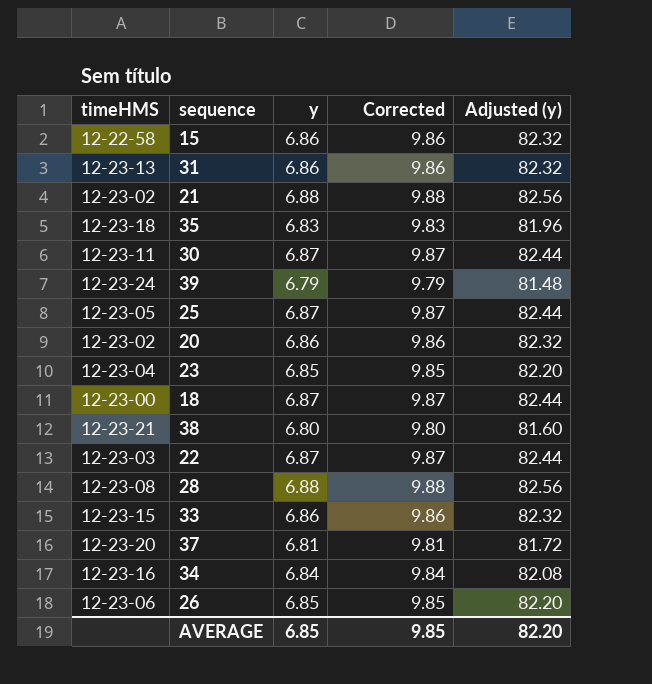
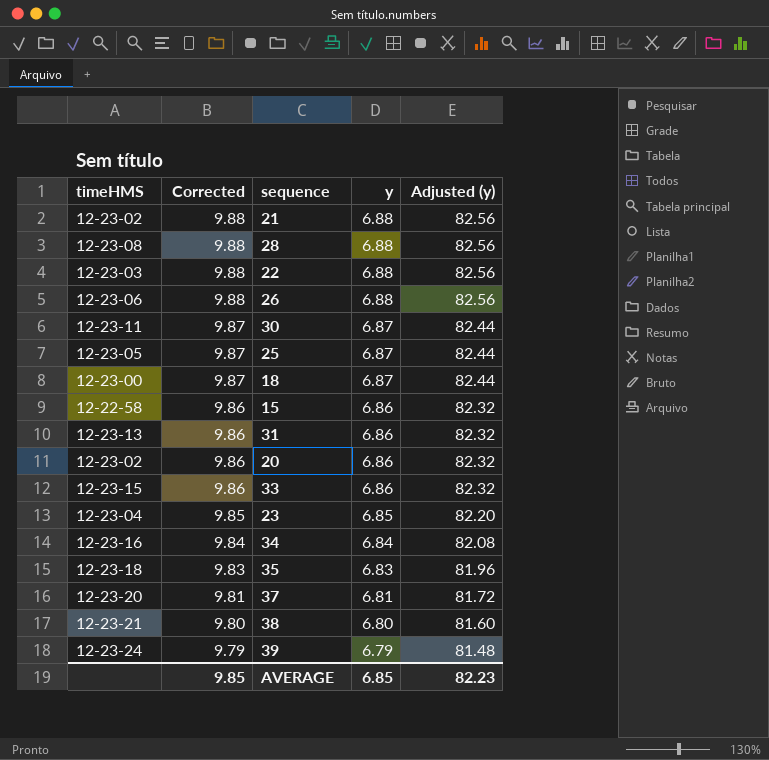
row order: none -> Corrected descending
column Corrected | position: 4 -> 2
22 | Corrected: 9.87 -> 9.88
22 | y: 6.87 -> 6.88
22 | Adjusted (y): 82.44 -> 82.56
26 | Corrected: 9.85 -> 9.88
26 | y: 6.85 -> 6.88
26 | Adjusted (y): 82.20 -> 82.56
AVERAGE | Adjusted (y): 82.20 -> 82.23

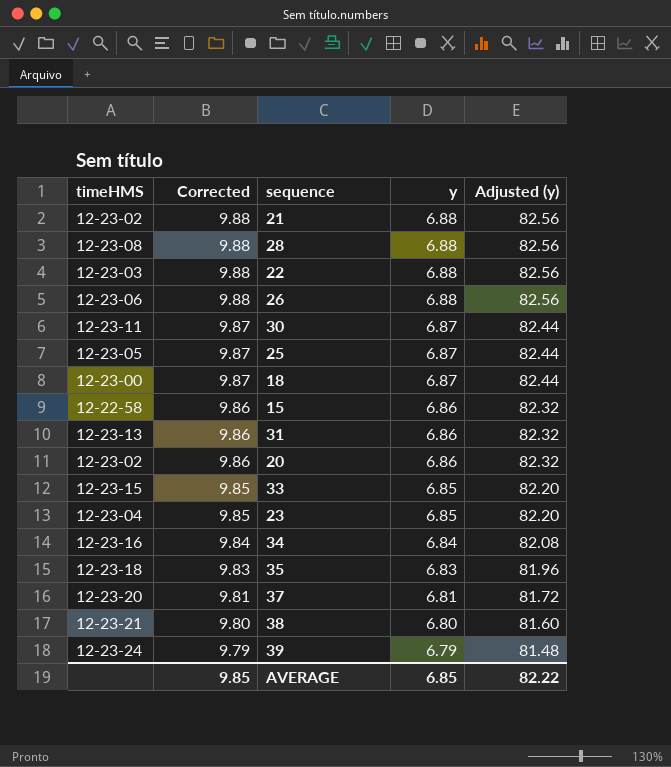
33 | Corrected: 9.86 -> 9.85
33 | y: 6.86 -> 6.85
33 | Adjusted (y): 82.32 -> 82.20
AVERAGE | Adjusted (y): 82.23 -> 82.22

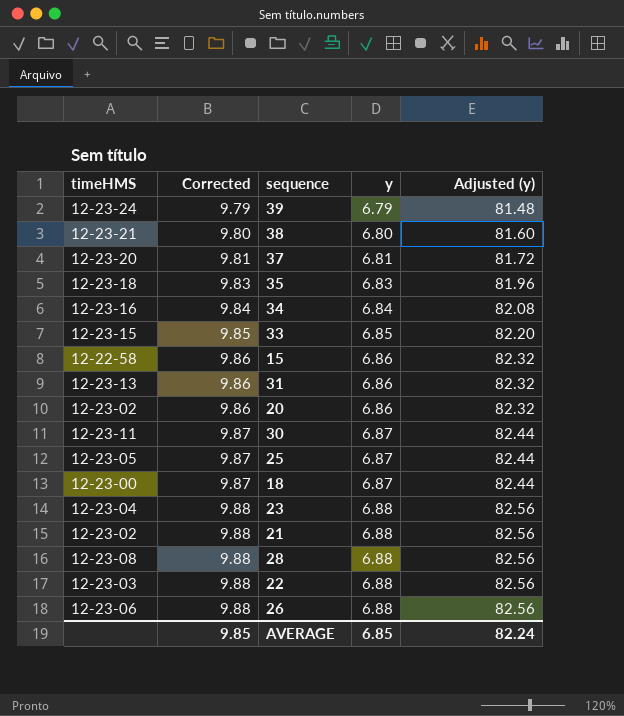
row order: Corrected descending -> Corrected ascending
23 | Corrected: 9.85 -> 9.88
23 | y: 6.85 -> 6.88
23 | Adjusted (y): 82.20 -> 82.56
AVERAGE | Adjusted (y): 82.22 -> 82.24

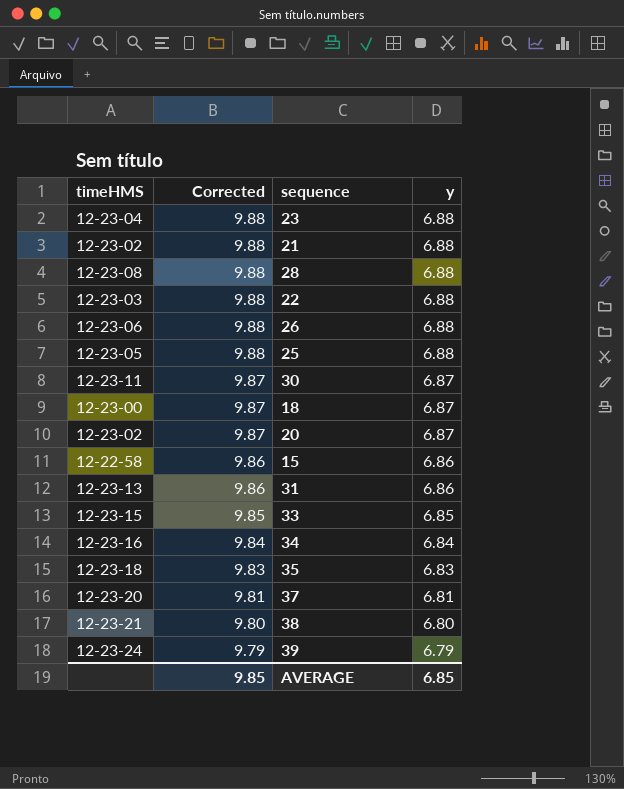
row order: Corrected ascending -> Corrected descending
column Adjusted (y) | formula: [y] * 12 -> none
25 | Corrected: 9.87 -> 9.88
25 | y: 6.87 -> 6.88
20 | Corrected: 9.86 -> 9.87
20 | y: 6.86 -> 6.87

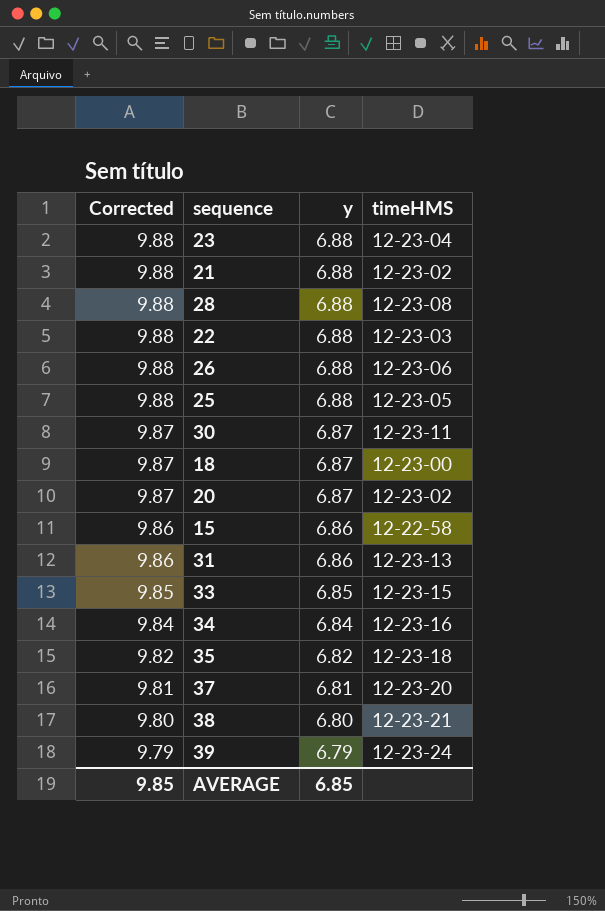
column timeHMS | position: 1 -> 4
35 | Corrected: 9.83 -> 9.82
35 | y: 6.83 -> 6.82

